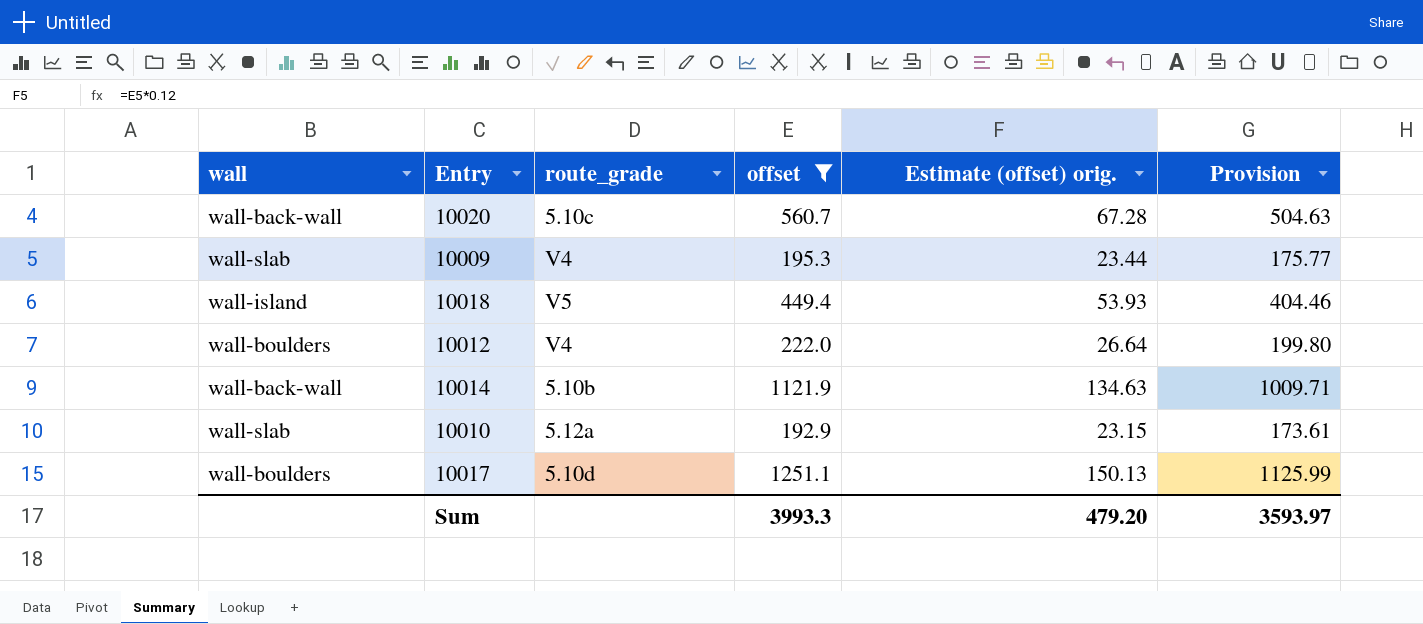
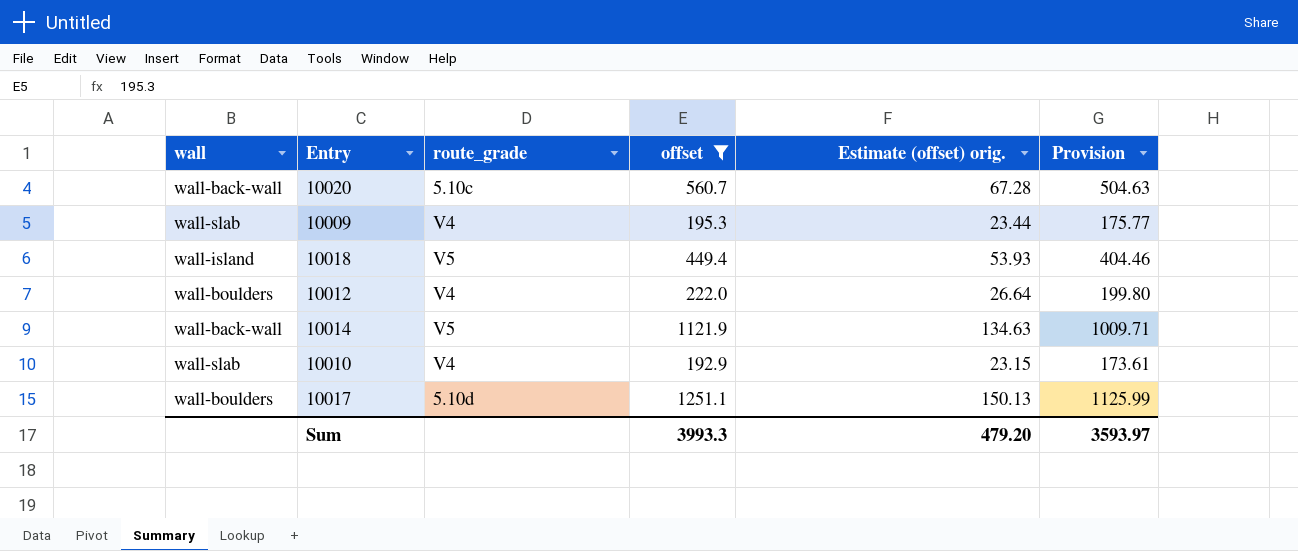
10014 | route_grade: 5.10b -> V5
10010 | route_grade: 5.12a -> V4

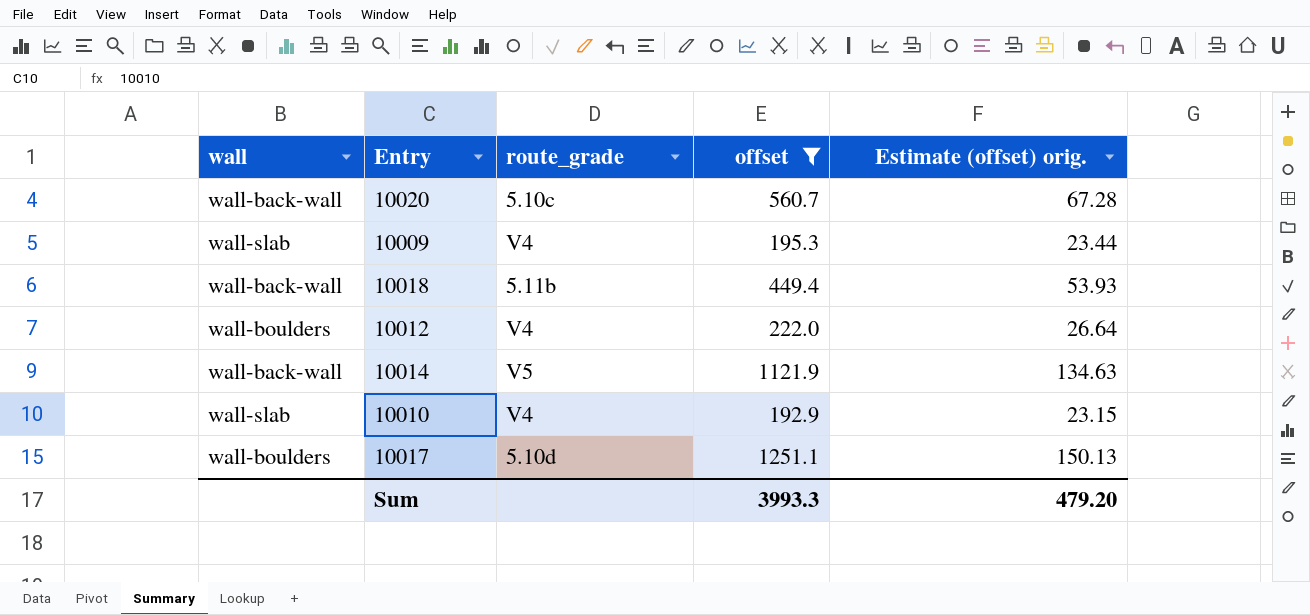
column Provision | formula: [offset] * 0.9 -> none
10018 | wall: wall-island -> wall-back-wall
10018 | route_grade: V5 -> 5.11b

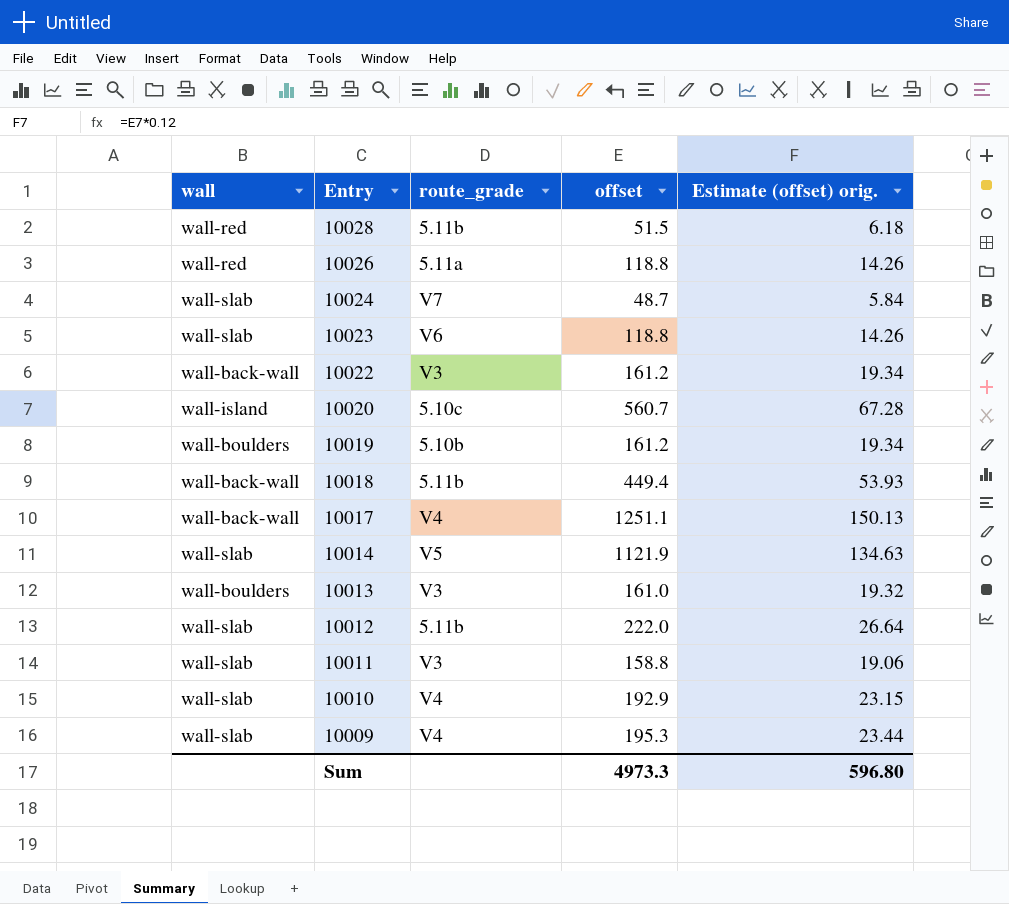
filter: offset >= 192.9 -> none
row order: none -> Entry descending
10020 | wall: wall-back-wall -> wall-island
10017 | wall: wall-boulders -> wall-back-wall
10017 | route_grade: 5.10d -> V4
10014 | wall: wall-back-wall -> wall-slab
10012 | wall: wall-boulders -> wall-slab
10012 | route_grade: V4 -> 5.11b
Sum | offset: 3993.3 -> 4973.3
Sum | Estimate (offset) orig.: 479.20 -> 596.80

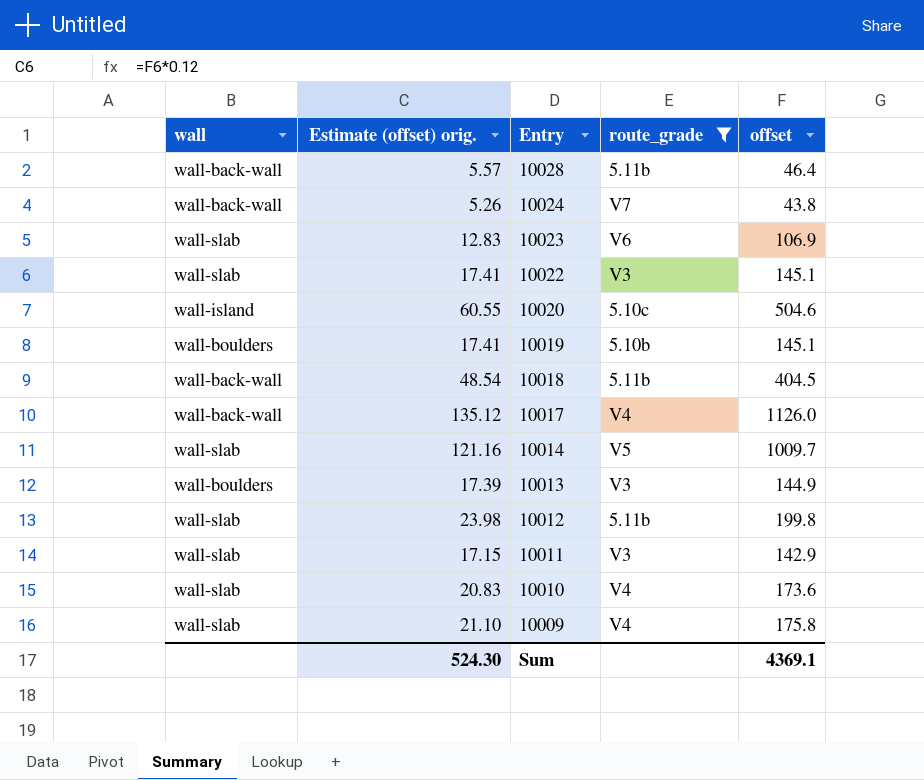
filter: none -> route_grade != 5.11a
column Estimate (offset) orig. | position: 5 -> 2
10028 | wall: wall-red -> wall-back-wall
10028 | Estimate (offset) orig.: 6.18 -> 5.57
10028 | offset: 51.5 -> 46.4
10024 | wall: wall-slab -> wall-back-wall
10024 | Estimate (offset) orig.: 5.84 -> 5.26
10024 | offset: 48.7 -> 43.8
10023 | Estimate (offset) orig.: 14.26 -> 12.83
10023 | offset: 118.8 -> 106.9
10022 | wall: wall-back-wall -> wall-slab
10022 | Estimate (offset) orig.: 19.34 -> 17.41
10022 | offset: 161.2 -> 145.1
10020 | Estimate (offset) orig.: 67.28 -> 60.55
10020 | offset: 560.7 -> 504.6
10019 | Estimate (offset) orig.: 19.34 -> 17.41
10019 | offset: 161.2 -> 145.1
10018 | Estimate (offset) orig.: 53.93 -> 48.54
10018 | offset: 449.4 -> 404.5
10017 | Estimate (offset) orig.: 150.13 -> 135.12
10017 | offset: 1251.1 -> 1126.0
10014 | Estimate (offset) orig.: 134.63 -> 121.16
10014 | offset: 1121.9 -> 1009.7
10013 | Estimate (offset) orig.: 19.32 -> 17.39
10013 | offset: 161.0 -> 144.9
10012 | Estimate (offset) orig.: 26.64 -> 23.98
10012 | offset: 222.0 -> 199.8
10011 | Estimate (offset) orig.: 19.06 -> 17.15
10011 | offset: 158.8 -> 142.9
10010 | Estimate (offset) orig.: 23.15 -> 20.83
10010 | offset: 192.9 -> 173.6
10009 | Estimate (offset) orig.: 23.44 -> 21.10
10009 | offset: 195.3 -> 175.8
Sum | Estimate (offset) orig.: 596.80 -> 524.30
Sum | offset: 4973.3 -> 4369.1

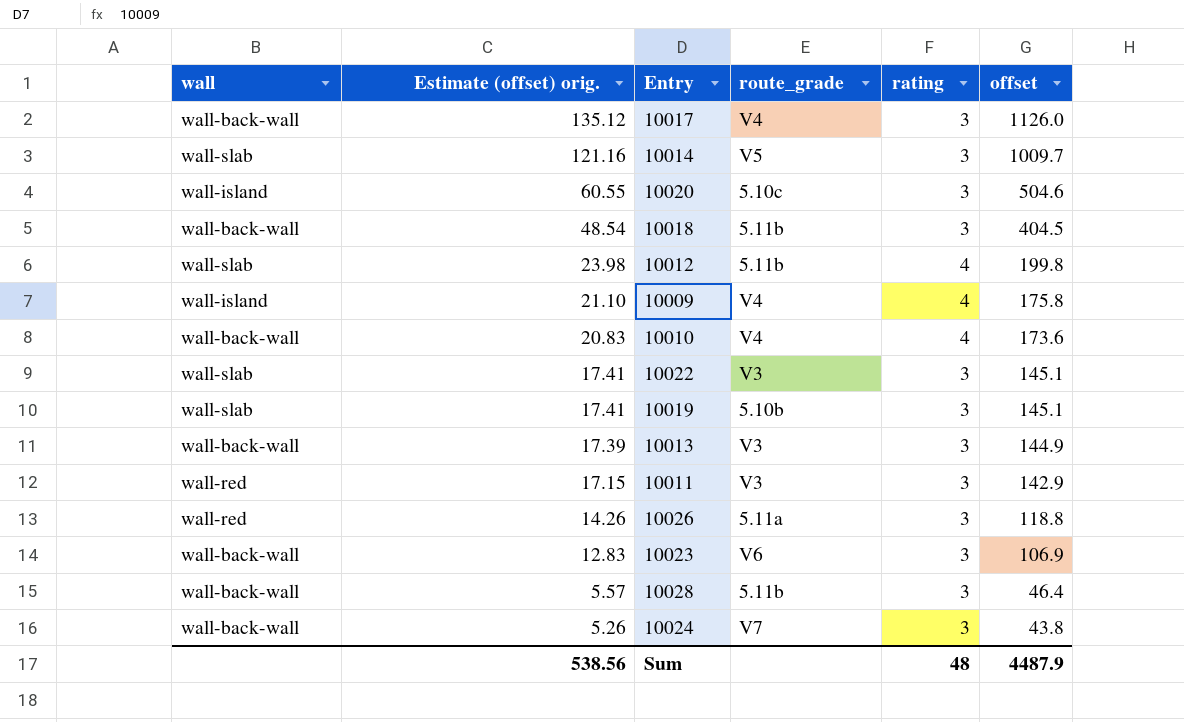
filter: route_grade != 5.11a -> none
row order: Entry descending -> Estimate (offset) orig. descending
column rating | position: none -> 5
10009 | wall: wall-slab -> wall-island
10010 | wall: wall-slab -> wall-back-wall
10019 | wall: wall-boulders -> wall-slab
10013 | wall: wall-boulders -> wall-back-wall
10011 | wall: wall-slab -> wall-red
10023 | wall: wall-slab -> wall-back-wall
Sum | Estimate (offset) orig.: 524.30 -> 538.56
Sum | offset: 4369.1 -> 4487.9

